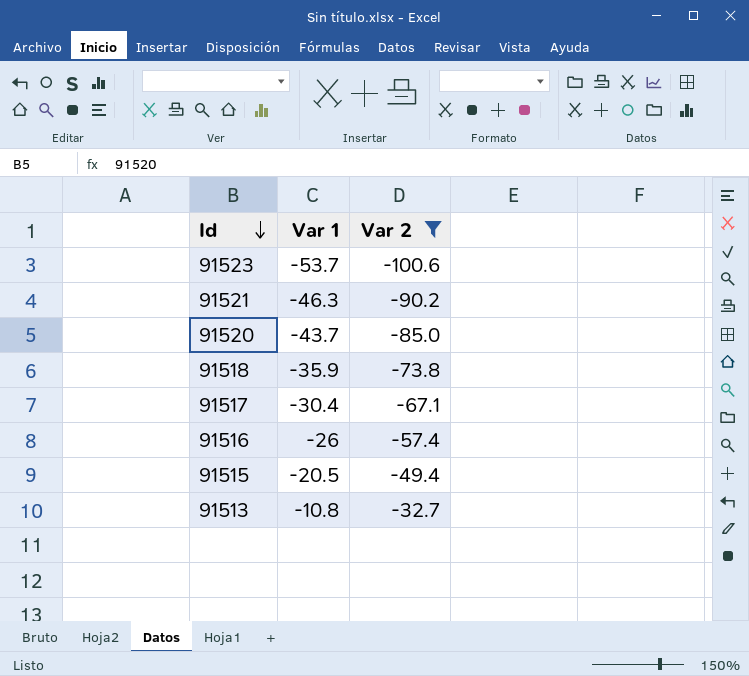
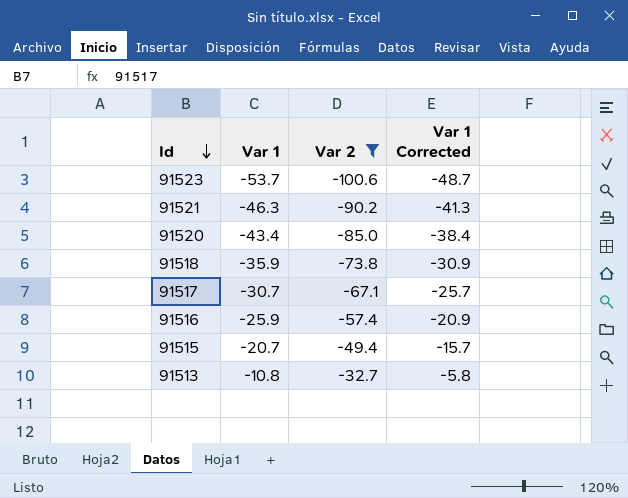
column Var 1 Corrected | formula: none -> [Var 1] + 5
91520 | Var 1: -43.7 -> -43.4
91517 | Var 1: -30.4 -> -30.7
91516 | Var 1: -26 -> -25.9
91515 | Var 1: -20.5 -> -20.7

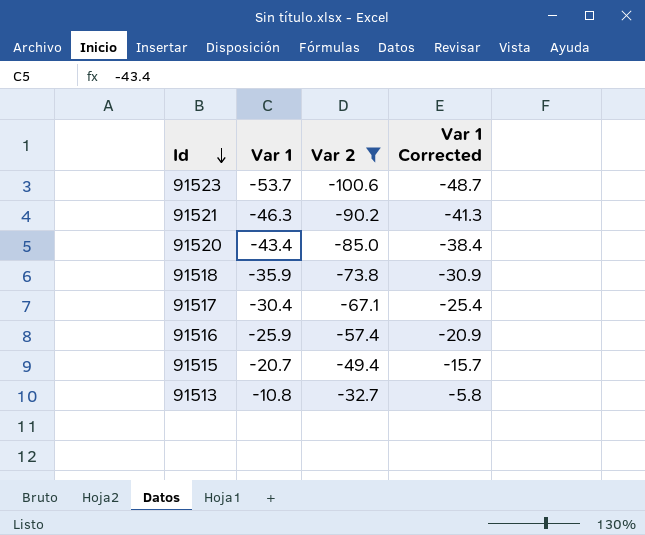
91517 | Var 1: -30.7 -> -30.4
91517 | Var 1 Corrected: -25.7 -> -25.4

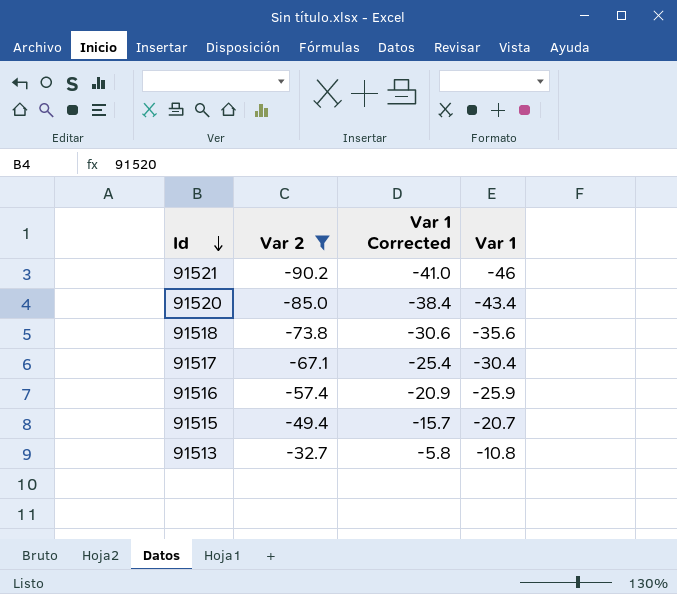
column Var 1 | position: 2 -> 4
row 91523: -53.7 | -100.6 | -48.7 -> none
91521 | Var 1 Corrected: -41.3 -> -41.0
91521 | Var 1: -46.3 -> -46
91518 | Var 1 Corrected: -30.9 -> -30.6
91518 | Var 1: -35.9 -> -35.6

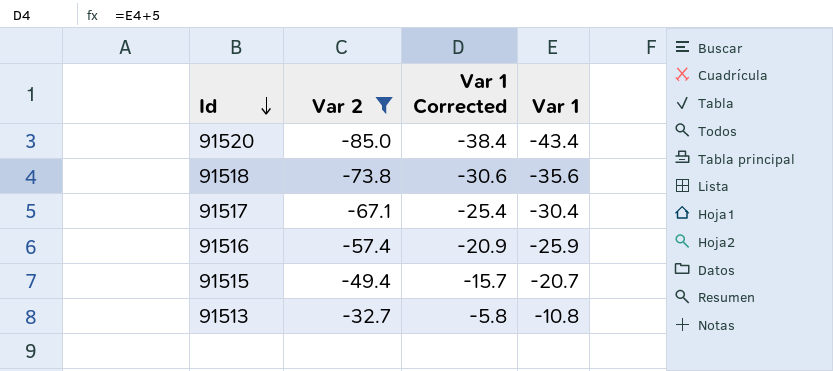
row 91521: -90.2 | -41.0 | -46 -> none

